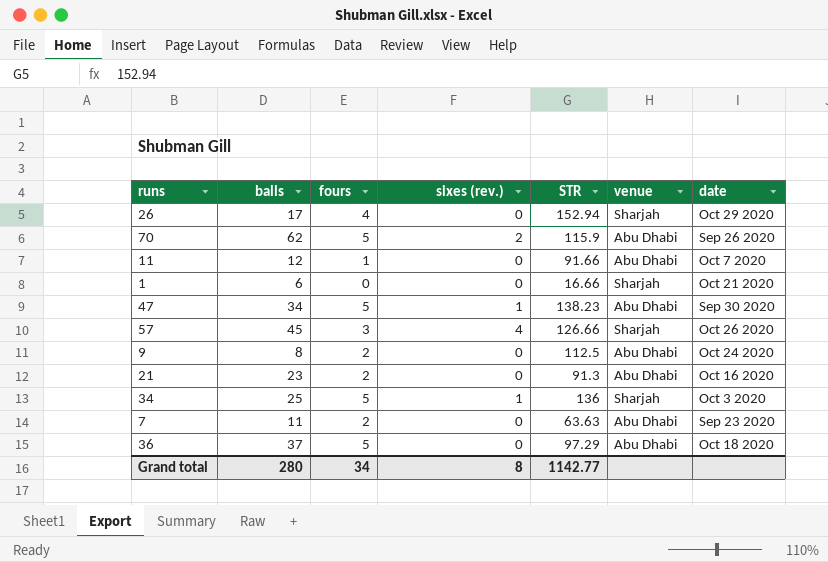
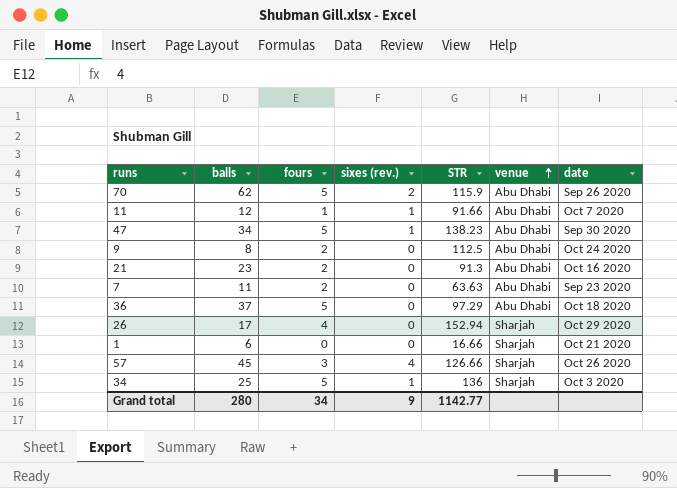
row order: none -> venue ascending
11 | sixes (rev.): 0 -> 1
Grand total | sixes (rev.): 8 -> 9

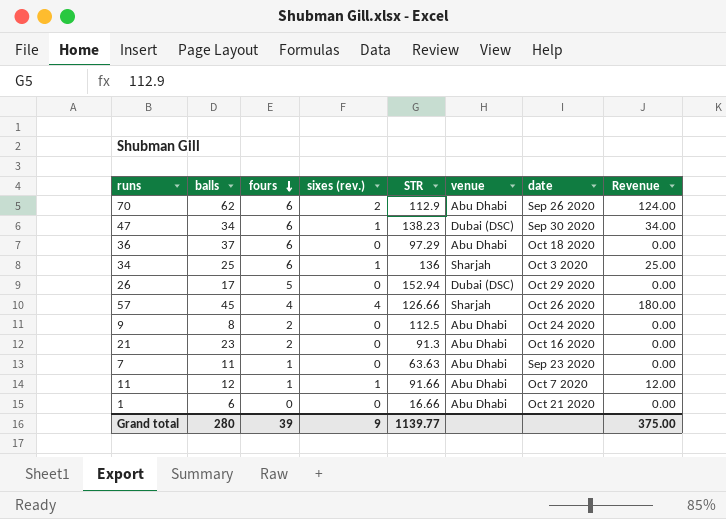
row order: venue ascending -> fours descending
column Revenue | formula: none -> [balls] * [sixes (rev.)]
70 | fours: 5 -> 6
70 | STR: 115.9 -> 112.9
47 | fours: 5 -> 6
47 | venue: Abu Dhabi -> Dubai (DSC)
36 | fours: 5 -> 6
34 | fours: 5 -> 6
26 | fours: 4 -> 5
26 | venue: Sharjah -> Dubai (DSC)
57 | fours: 3 -> 4
7 | fours: 2 -> 1
1 | venue: Sharjah -> Abu Dhabi
Grand total | fours: 34 -> 39
Grand total | STR: 1142.77 -> 1139.77

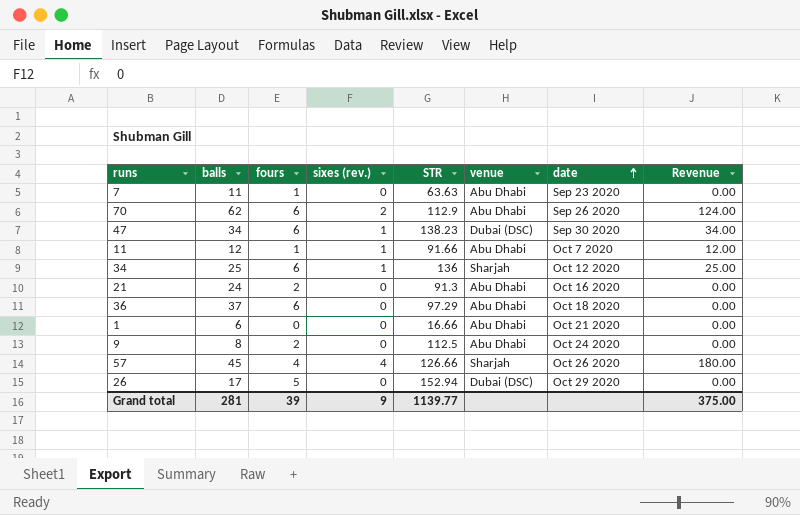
row order: fours descending -> date ascending
34 | date: Oct 3 2020 -> Oct 12 2020
21 | balls: 23 -> 24
Grand total | balls: 280 -> 281

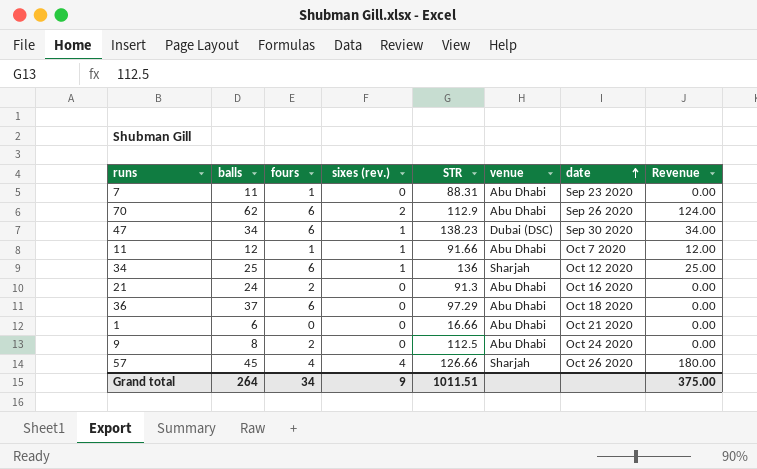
row 26: 17 | 5 | 0 | 152.94 | Dubai (DSC) | Oct 29 2020 | 0.00 -> none
7 | STR: 63.63 -> 88.31
Grand total | balls: 281 -> 264
Grand total | fours: 39 -> 34
Grand total | STR: 1139.77 -> 1011.51

